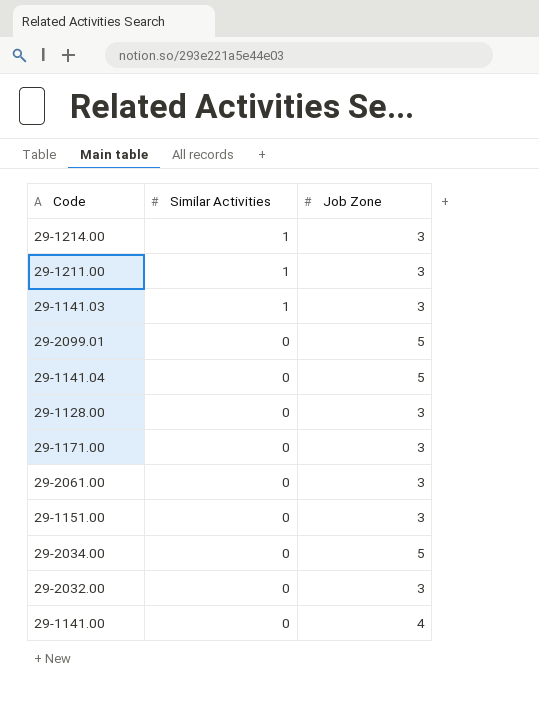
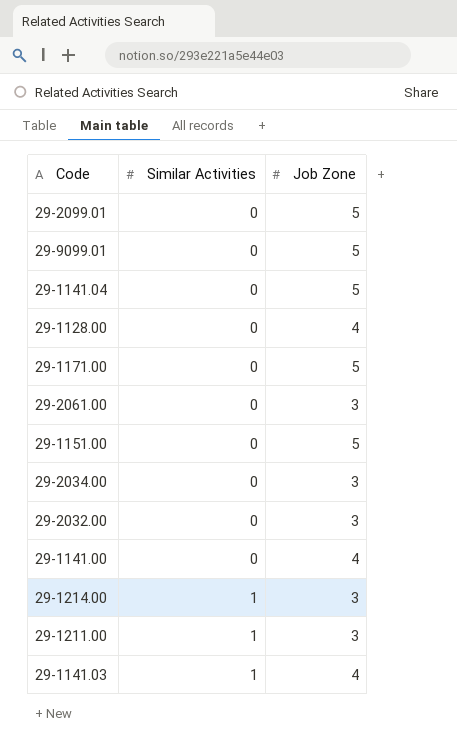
row order: Similar Activities descending -> Similar Activities ascending
row 29-9099.01: none -> 0 | 5
29-1128.00 | Job Zone: 3 -> 4
29-1171.00 | Job Zone: 3 -> 5
29-1151.00 | Job Zone: 3 -> 5
29-2034.00 | Job Zone: 5 -> 3
29-1141.03 | Job Zone: 3 -> 4

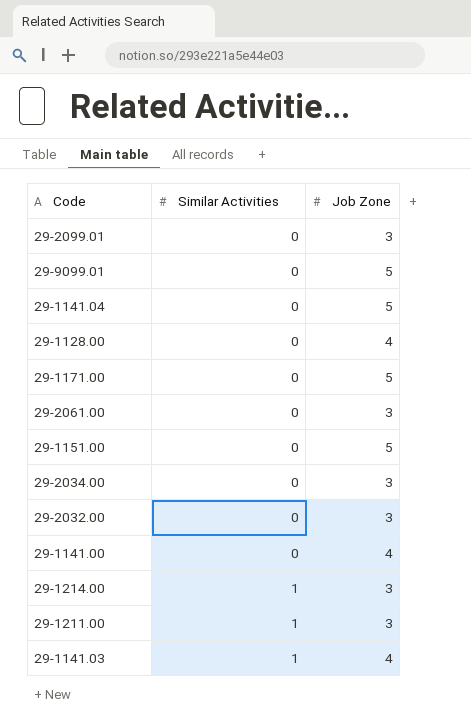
29-2099.01 | Job Zone: 5 -> 3

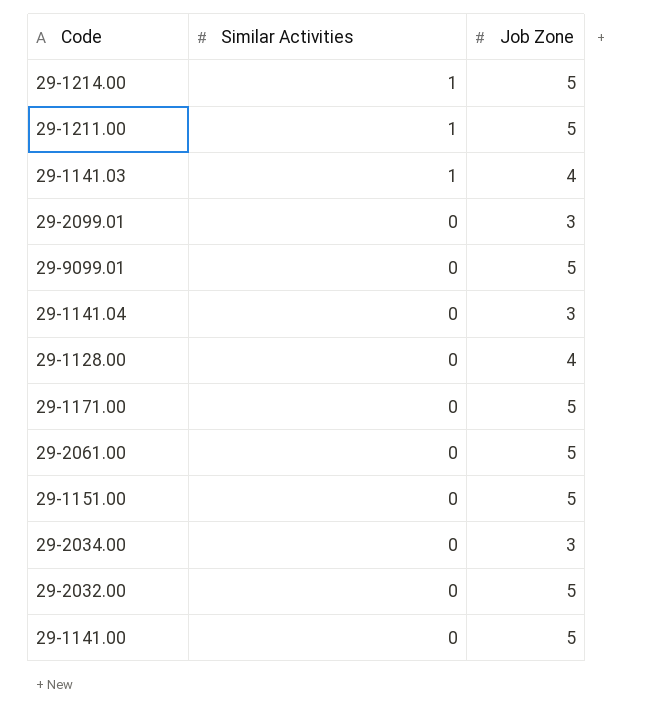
row order: Similar Activities ascending -> Similar Activities descending
29-1214.00 | Job Zone: 3 -> 5
29-1211.00 | Job Zone: 3 -> 5
29-1141.04 | Job Zone: 5 -> 3
29-2061.00 | Job Zone: 3 -> 5
29-2032.00 | Job Zone: 3 -> 5
29-1141.00 | Job Zone: 4 -> 5

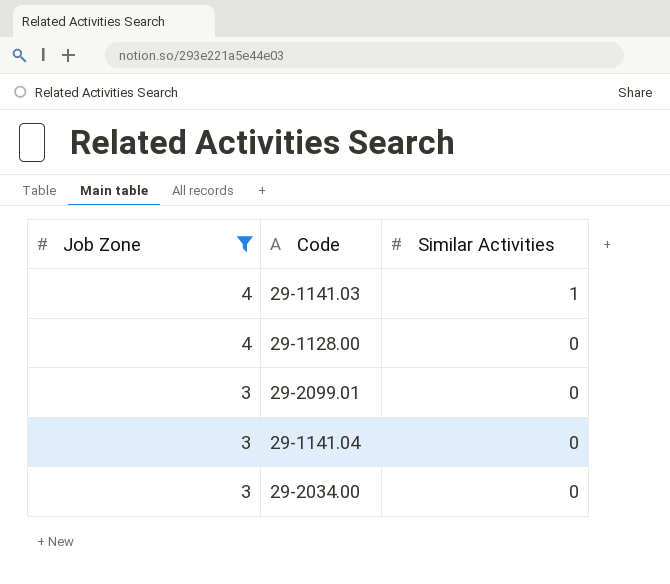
filter: none -> Job Zone != 5
row order: Similar Activities descending -> Job Zone descending
column Job Zone | position: 3 -> 1

